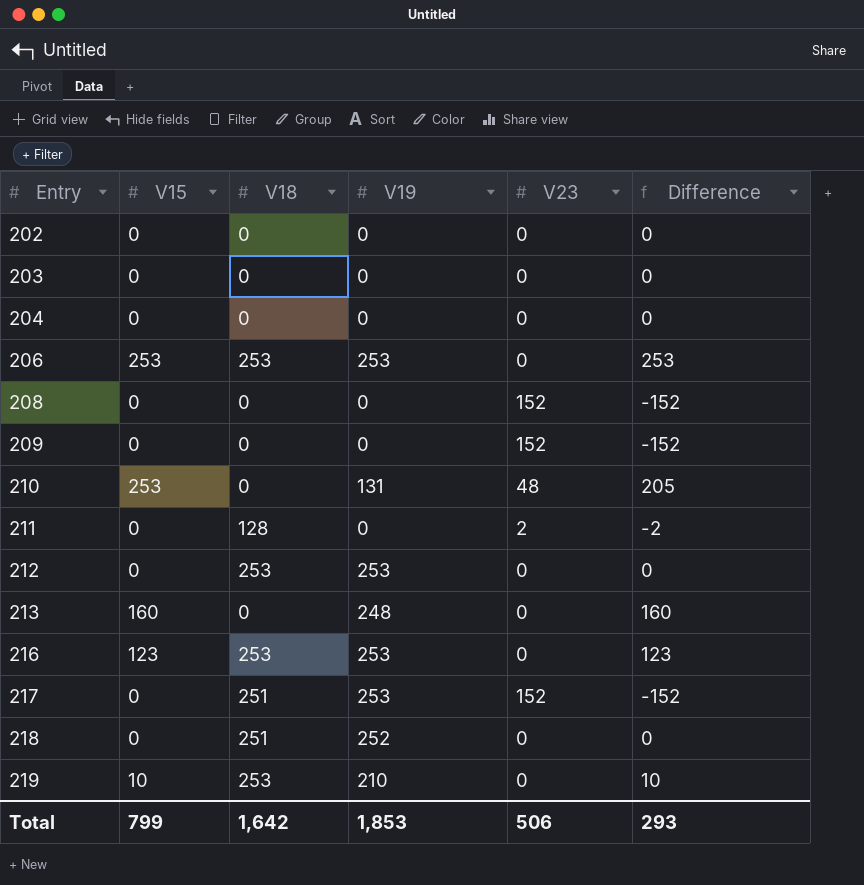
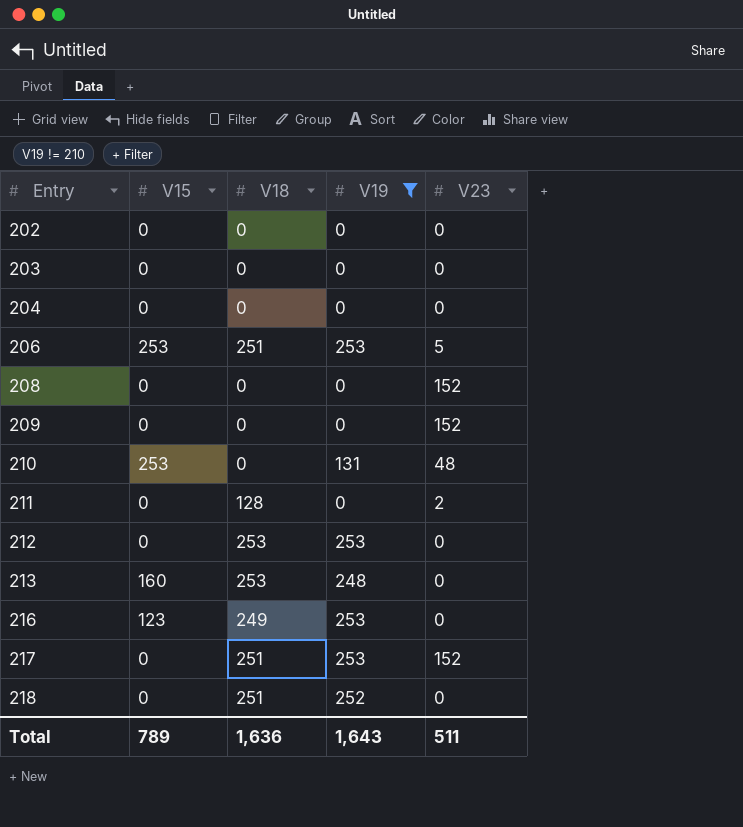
filter: none -> V19 != 210
column Difference | formula: [V15] - [V23] -> none
206 | V18: 253 -> 251
206 | V23: 0 -> 5
213 | V18: 0 -> 253
216 | V18: 253 -> 249
Total | V15: 799 -> 789
Total | V18: 1,642 -> 1,636
Total | V19: 1,853 -> 1,643
Total | V23: 506 -> 511

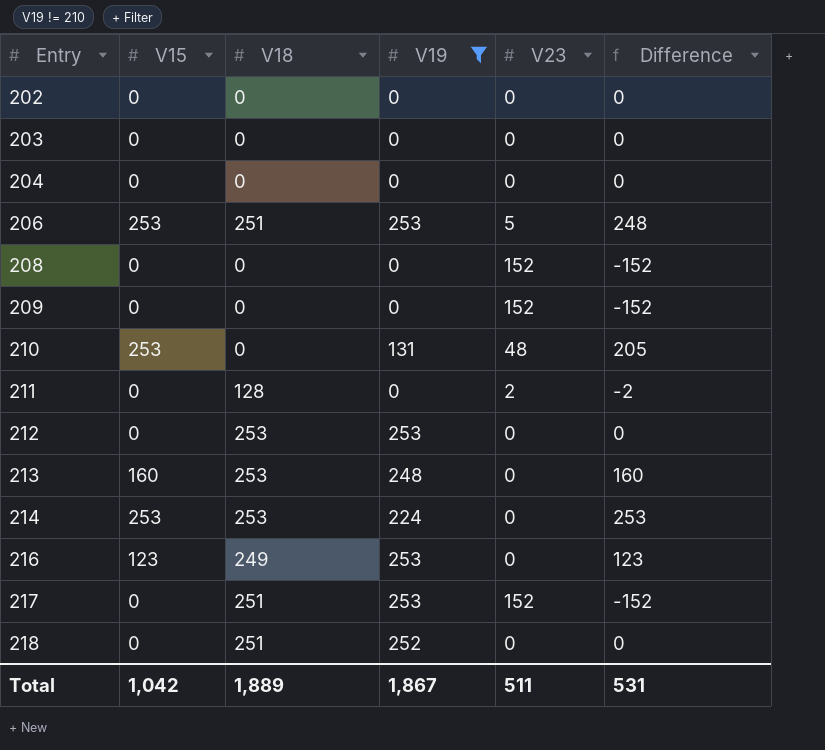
column Difference | formula: none -> [V15] - [V23]
row 214: none -> 253 | 253 | 224 | 0 | 253
Total | V15: 789 -> 1,042
Total | V18: 1,636 -> 1,889
Total | V19: 1,643 -> 1,867

